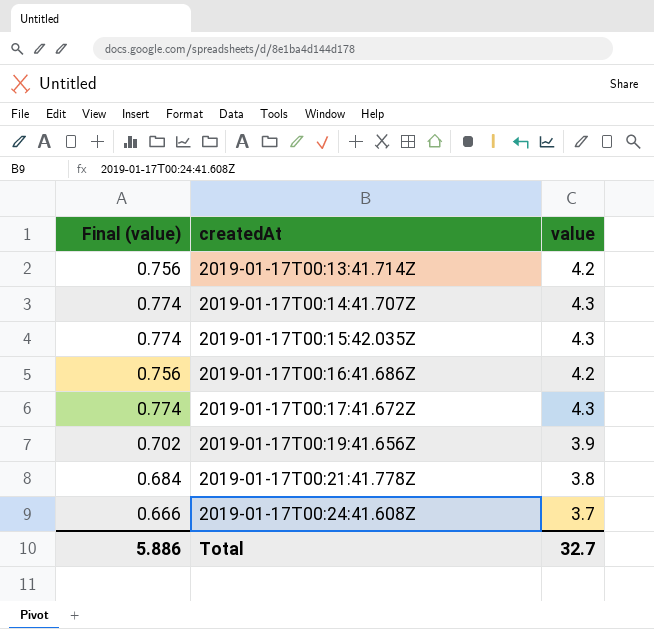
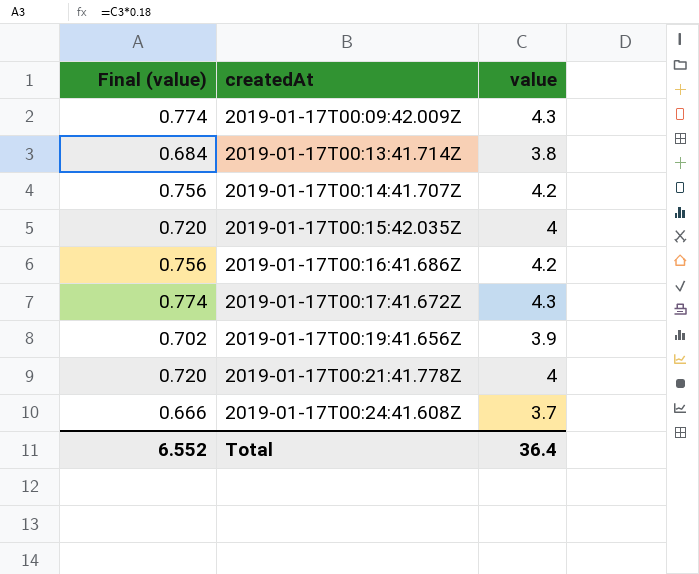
row 2019-01-17T00:09:42.009Z: none -> 0.774 | 4.3
2019-01-17T00:13:41.714Z | Final (value): 0.756 -> 0.684
2019-01-17T00:13:41.714Z | value: 4.2 -> 3.8
2019-01-17T00:14:41.707Z | Final (value): 0.774 -> 0.756
2019-01-17T00:14:41.707Z | value: 4.3 -> 4.2
2019-01-17T00:15:42.035Z | Final (value): 0.774 -> 0.720
2019-01-17T00:15:42.035Z | value: 4.3 -> 4
2019-01-17T00:21:41.778Z | Final (value): 0.684 -> 0.720
2019-01-17T00:21:41.778Z | value: 3.8 -> 4
Total | Final (value): 5.886 -> 6.552
Total | value: 32.7 -> 36.4

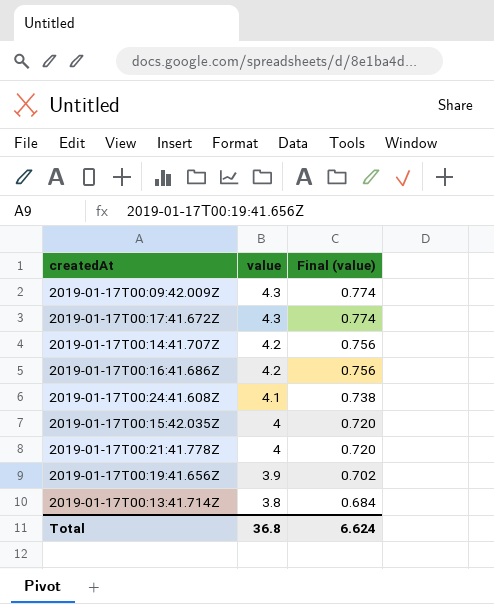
row order: createdAt ascending -> value descending
column Final (value) | position: 1 -> 3
2019-01-17T00:24:41.608Z | value: 3.7 -> 4.1
2019-01-17T00:24:41.608Z | Final (value): 0.666 -> 0.738
Total | value: 36.4 -> 36.8
Total | Final (value): 6.552 -> 6.624

